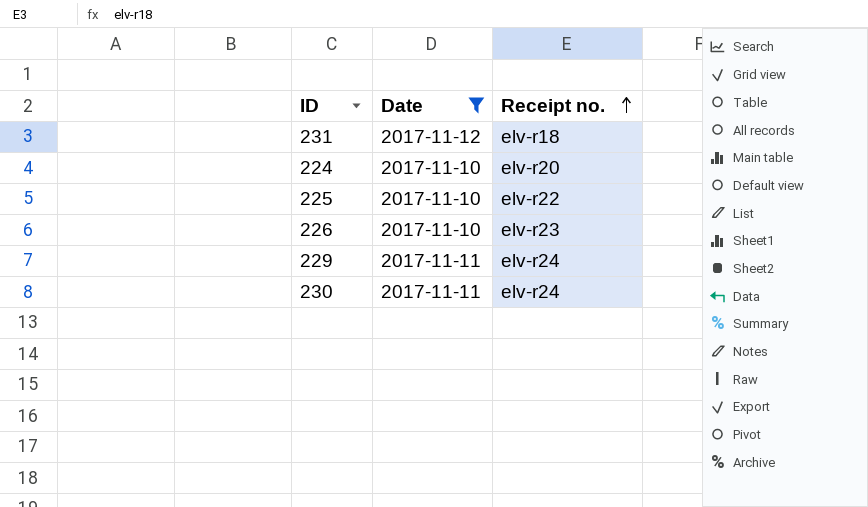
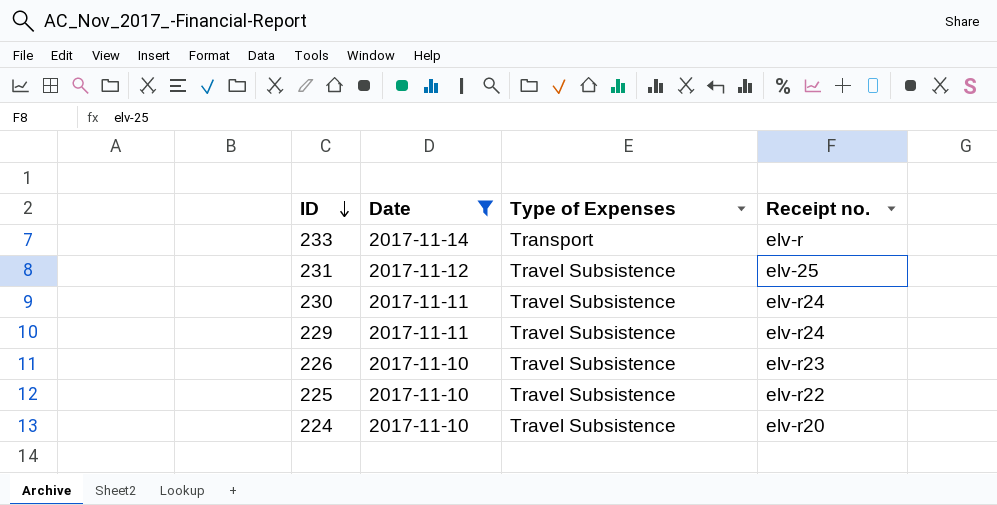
row order: Receipt no. ascending -> ID descending
column Type of Expenses | position: none -> 3
row 233: none -> 2017-11-14 | Transport | elv-r
231 | Receipt no.: elv-r18 -> elv-25

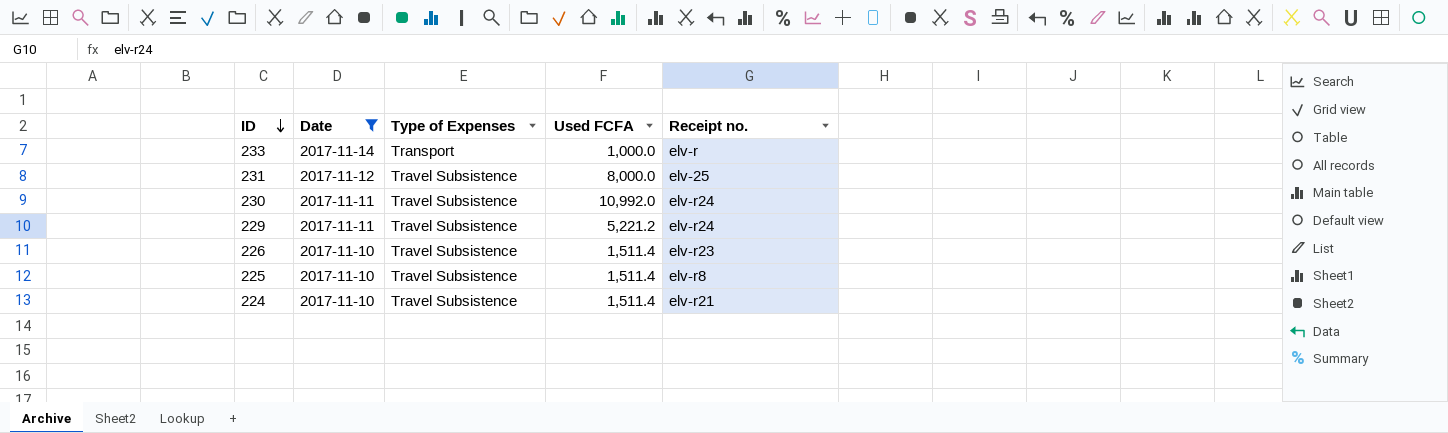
column Used FCFA | position: none -> 4
225 | Receipt no.: elv-r22 -> elv-r8
224 | Receipt no.: elv-r20 -> elv-r21

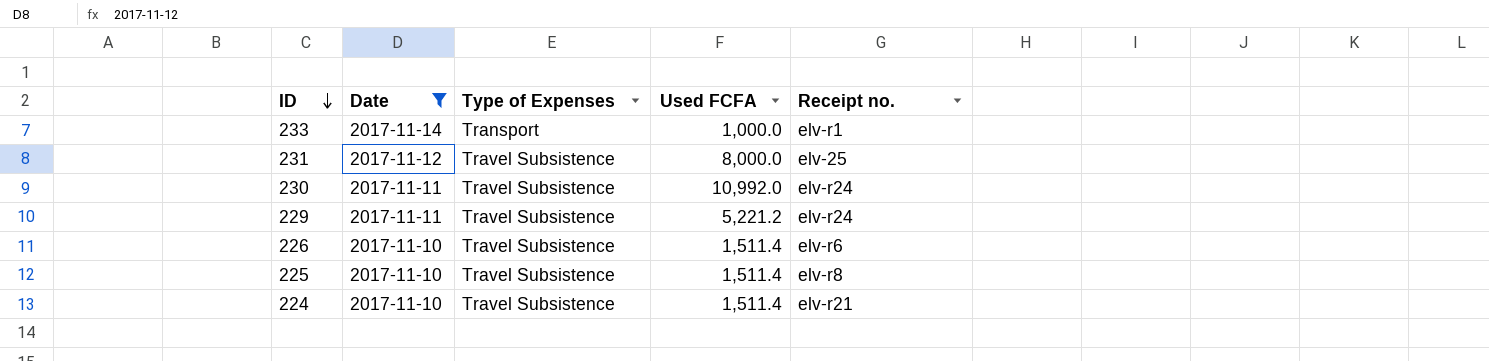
233 | Receipt no.: elv-r -> elv-r1
226 | Receipt no.: elv-r23 -> elv-r6

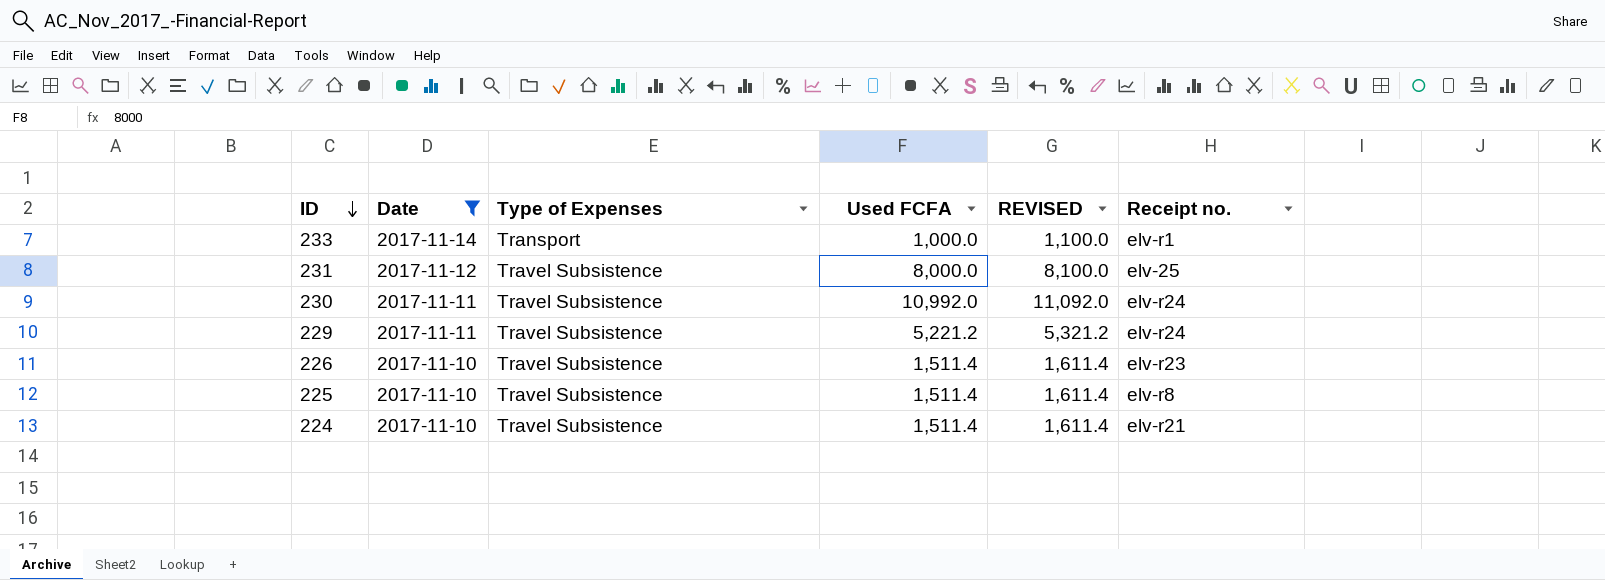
column REVISED | formula: none -> [Used FCFA] + 100
226 | Receipt no.: elv-r6 -> elv-r23

